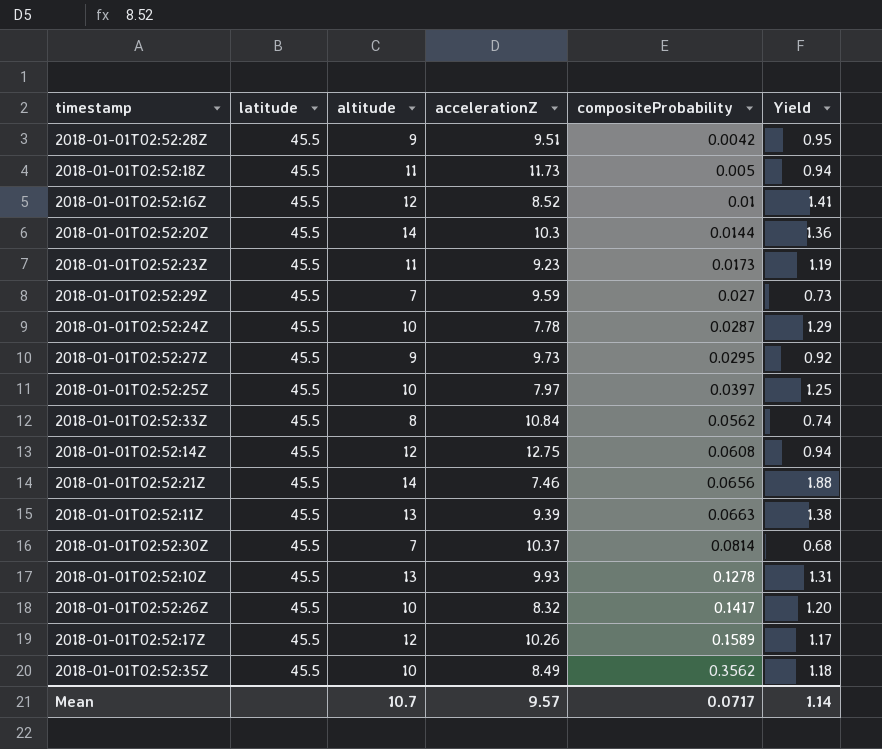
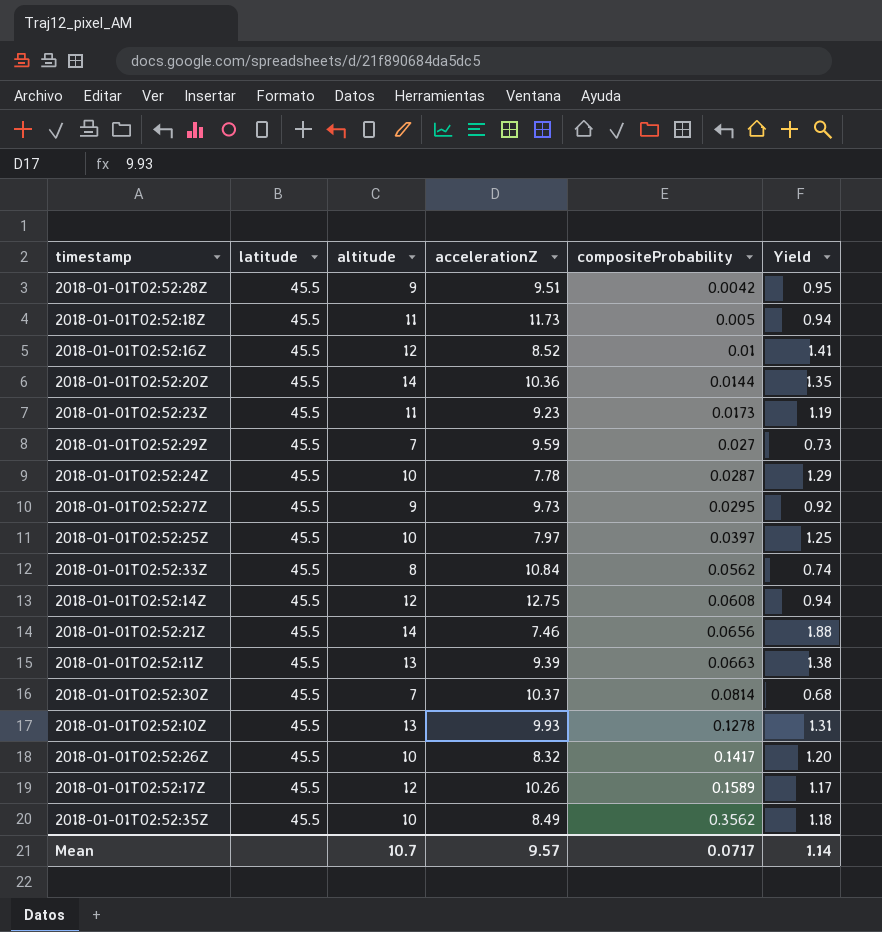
2018-01-01T02:52:20Z | accelerationZ: 10.3 -> 10.36
2018-01-01T02:52:20Z | Yield: 1.36 -> 1.35

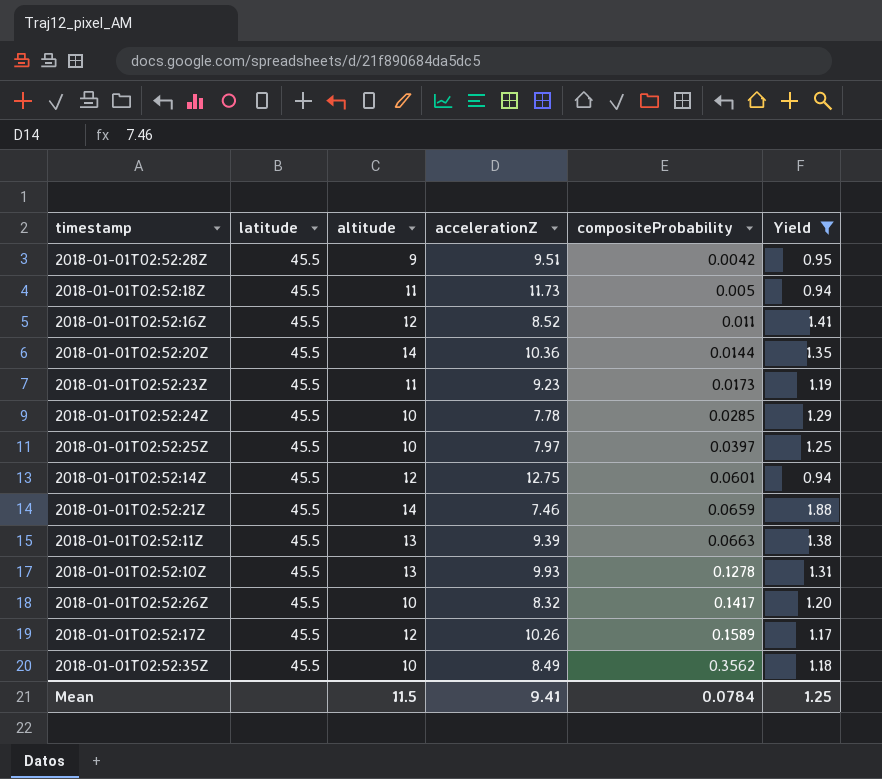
filter: none -> Yield >= 0.94
2018-01-01T02:52:16Z | compositeProbability: 0.01 -> 0.011
2018-01-01T02:52:24Z | compositeProbability: 0.0287 -> 0.0285
2018-01-01T02:52:14Z | compositeProbability: 0.0608 -> 0.0601
2018-01-01T02:52:21Z | compositeProbability: 0.0656 -> 0.0659
Mean | altitude: 10.7 -> 11.5
Mean | accelerationZ: 9.57 -> 9.41
Mean | compositeProbability: 0.0717 -> 0.0784
Mean | Yield: 1.14 -> 1.25

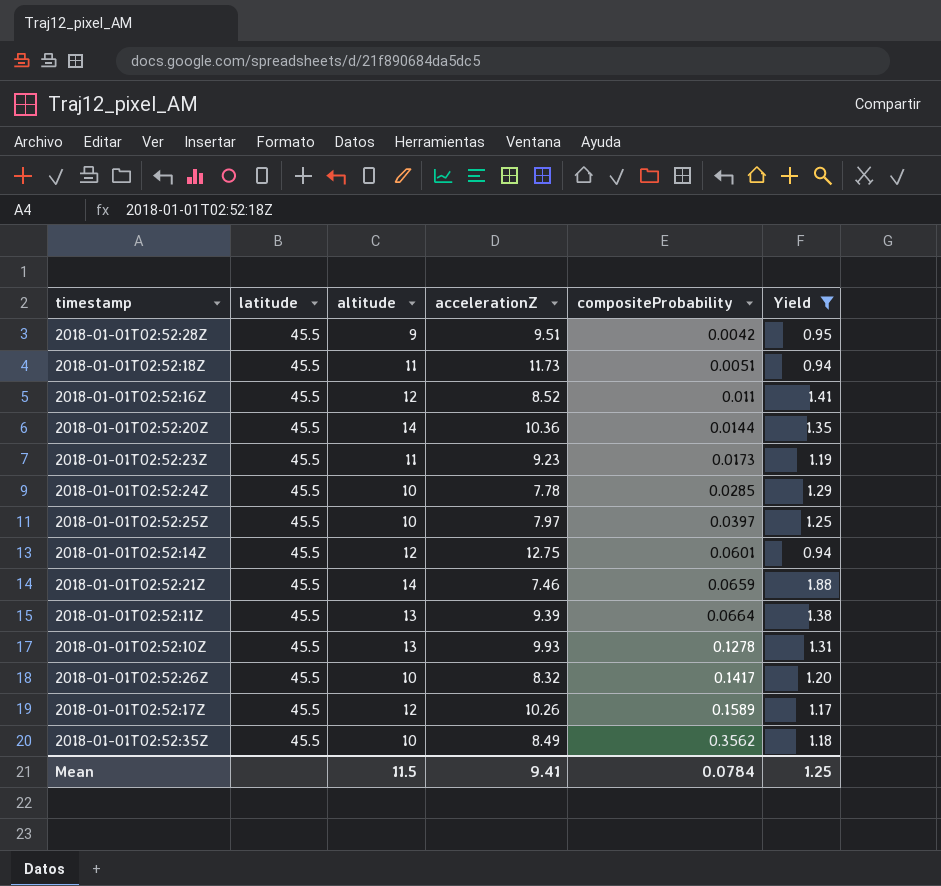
2018-01-01T02:52:18Z | compositeProbability: 0.005 -> 0.0051
2018-01-01T02:52:11Z | compositeProbability: 0.0663 -> 0.0664

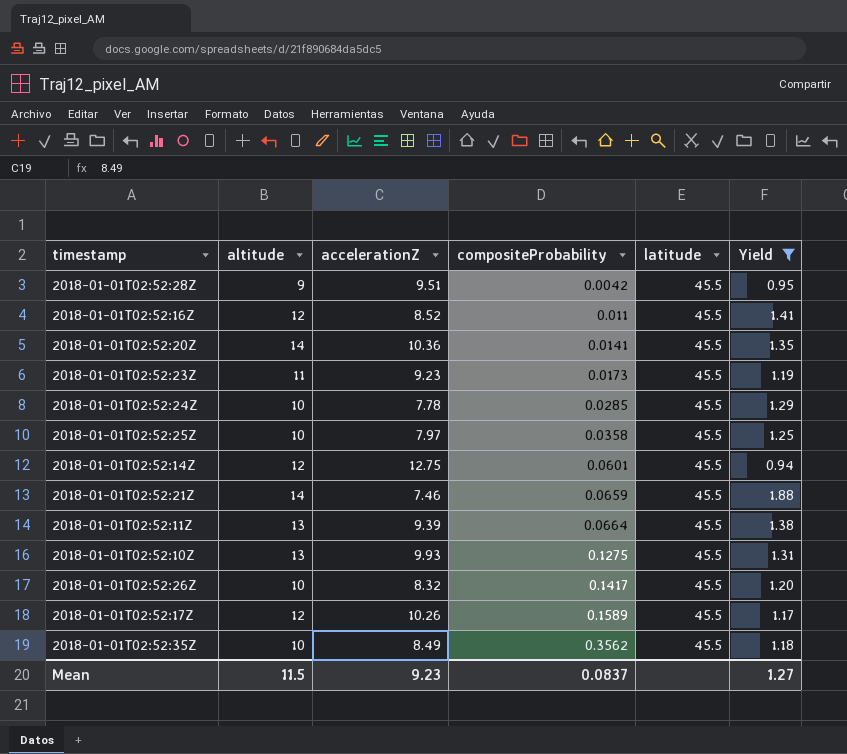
column latitude | position: 2 -> 5
row 2018-01-01T02:52:18Z: 45.5 | 11 | 11.73 | 0.0051 | 0.94 -> none
2018-01-01T02:52:20Z | compositeProbability: 0.0144 -> 0.0141
2018-01-01T02:52:25Z | compositeProbability: 0.0397 -> 0.0358
2018-01-01T02:52:10Z | compositeProbability: 0.1278 -> 0.1275
Mean | accelerationZ: 9.41 -> 9.23
Mean | compositeProbability: 0.0784 -> 0.0837
Mean | Yield: 1.25 -> 1.27

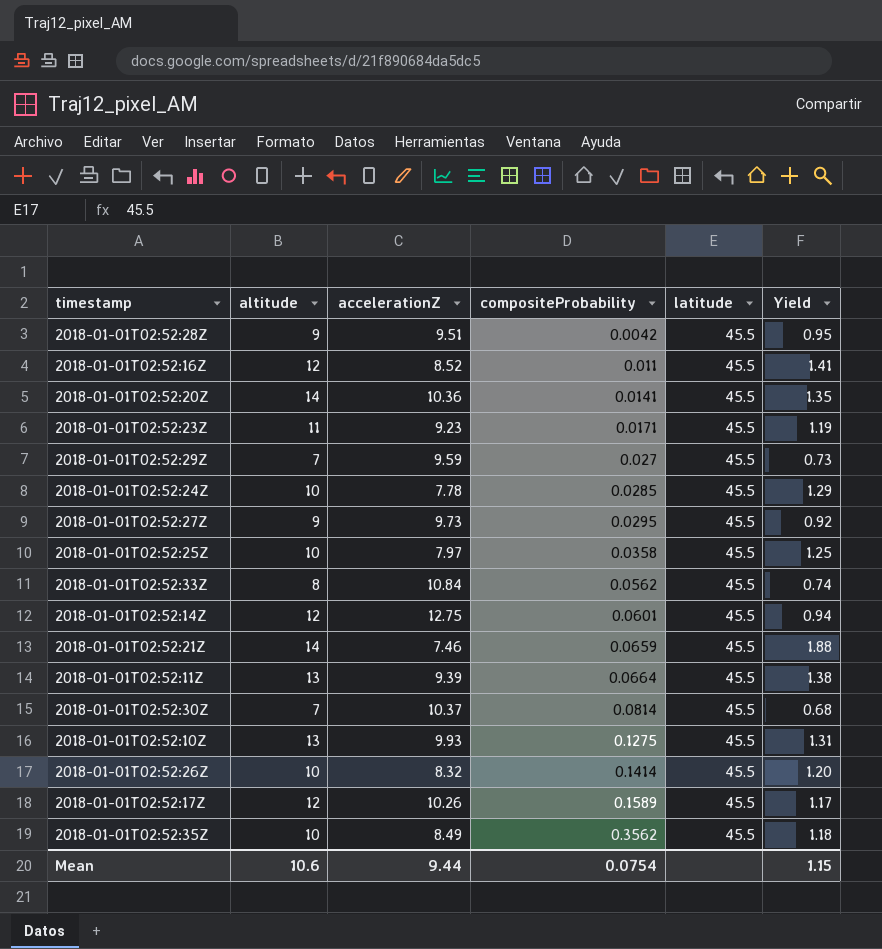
filter: Yield >= 0.94 -> none
2018-01-01T02:52:23Z | compositeProbability: 0.0173 -> 0.0171
2018-01-01T02:52:26Z | compositeProbability: 0.1417 -> 0.1414
Mean | altitude: 11.5 -> 10.6
Mean | accelerationZ: 9.23 -> 9.44
Mean | compositeProbability: 0.0837 -> 0.0754
Mean | Yield: 1.27 -> 1.15

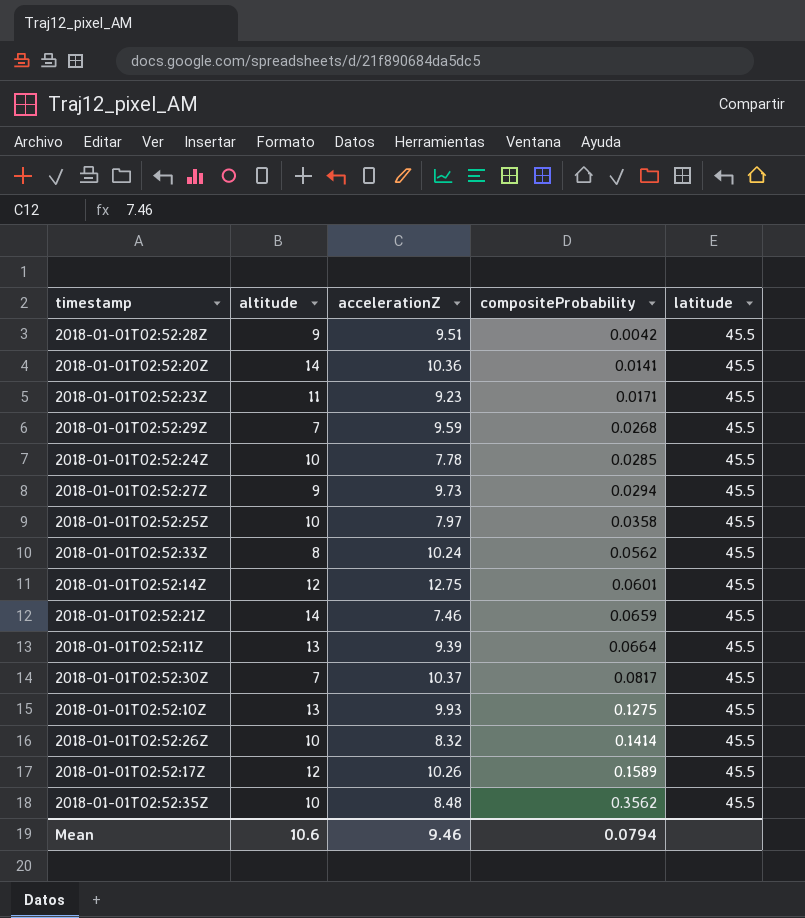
column Yield | formula: [altitude] / [accelerationZ] -> none
row 2018-01-01T02:52:16Z: 12 | 8.52 | 0.011 | 45.5 | 1.41 -> none
2018-01-01T02:52:29Z | compositeProbability: 0.027 -> 0.0268
2018-01-01T02:52:27Z | compositeProbability: 0.0295 -> 0.0294
2018-01-01T02:52:33Z | accelerationZ: 10.84 -> 10.24
2018-01-01T02:52:30Z | compositeProbability: 0.0814 -> 0.0817
2018-01-01T02:52:35Z | accelerationZ: 8.49 -> 8.48
Mean | accelerationZ: 9.44 -> 9.46
Mean | compositeProbability: 0.0754 -> 0.0794

